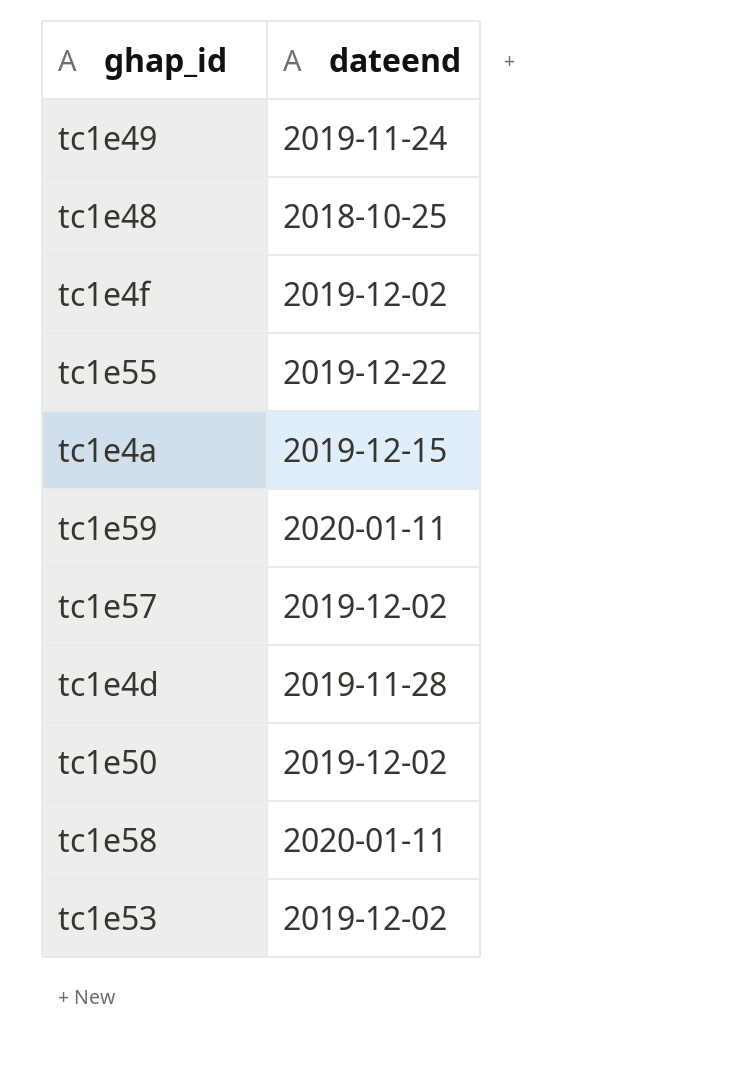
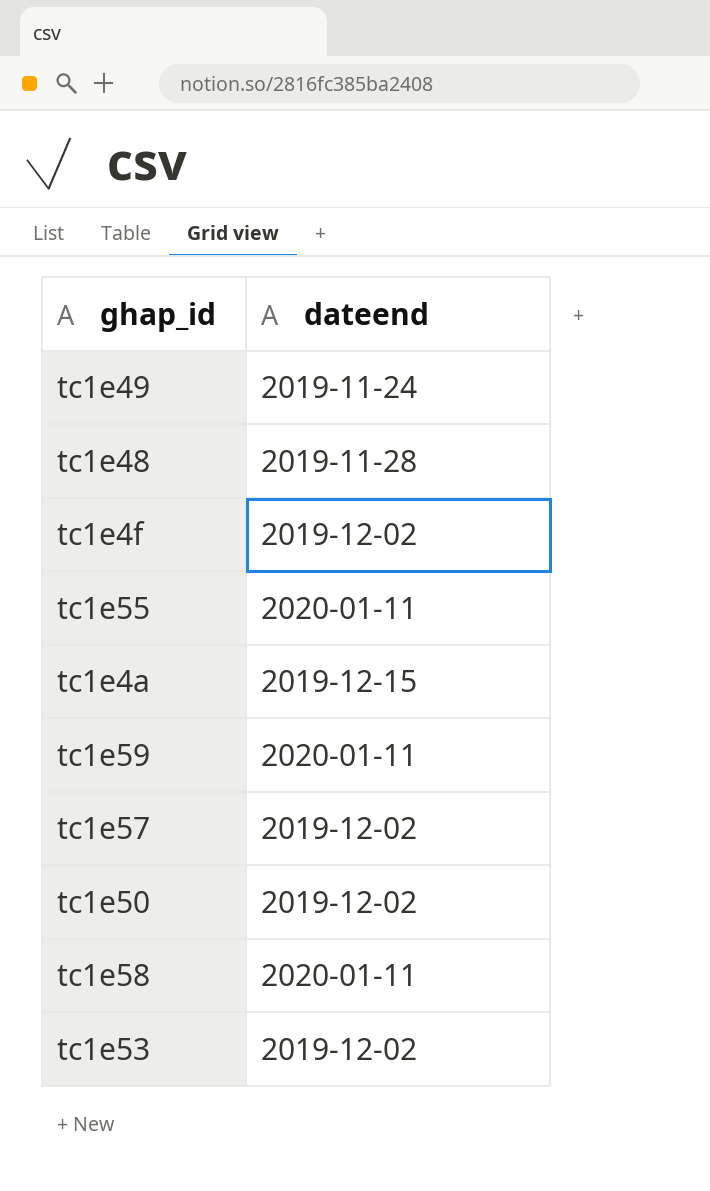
row tc1e4d: 2019-11-28 -> none
tc1e48 | dateend: 2018-10-25 -> 2019-11-28
tc1e55 | dateend: 2019-12-22 -> 2020-01-11

